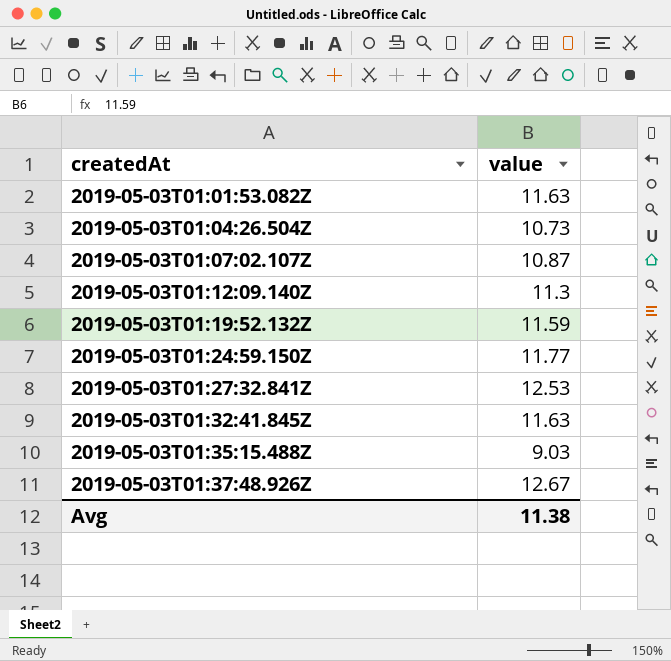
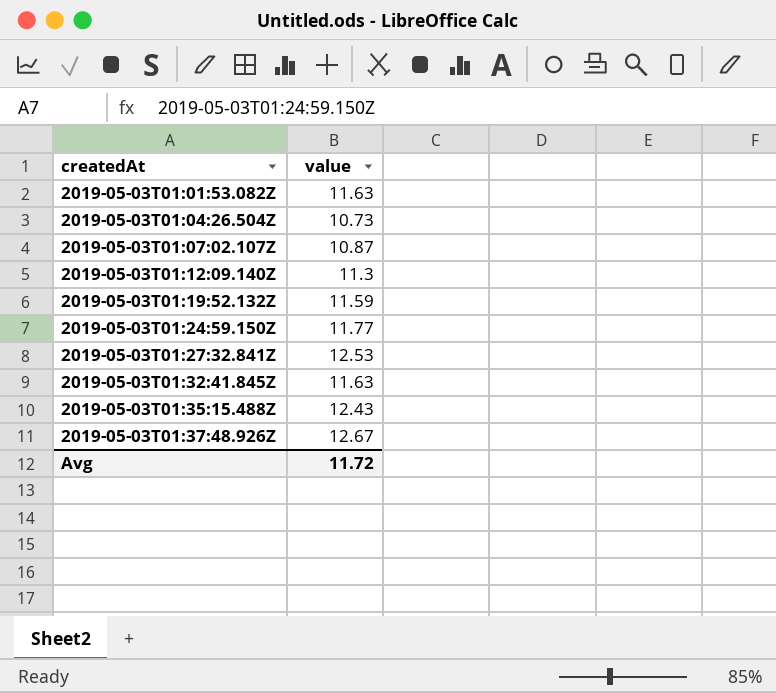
2019-05-03T01:35:15.488Z | value: 9.03 -> 12.43
Avg | value: 11.38 -> 11.72

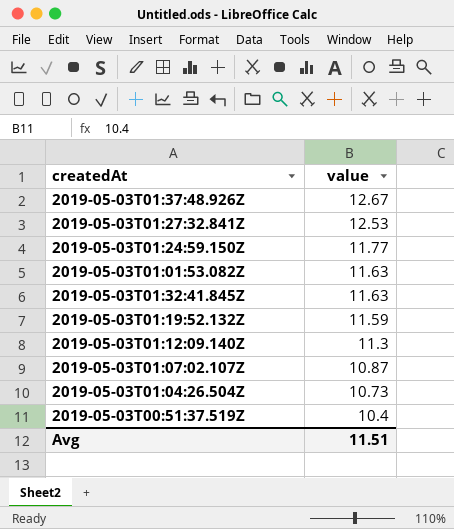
row order: createdAt ascending -> value descending
row 2019-05-03T01:35:15.488Z: 12.43 -> none
row 2019-05-03T00:51:37.519Z: none -> 10.4
Avg | value: 11.72 -> 11.51

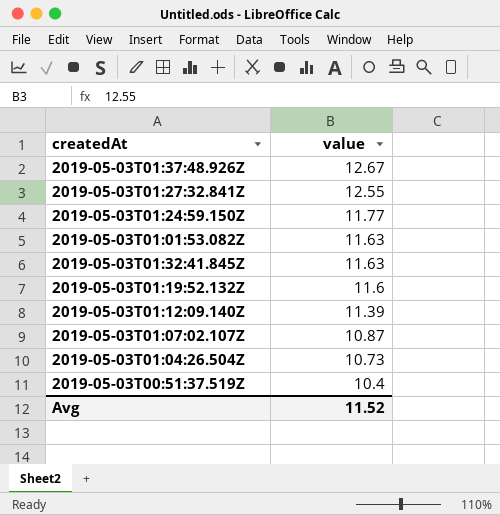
2019-05-03T01:27:32.841Z | value: 12.53 -> 12.55
2019-05-03T01:19:52.132Z | value: 11.59 -> 11.6
2019-05-03T01:12:09.140Z | value: 11.3 -> 11.39
Avg | value: 11.51 -> 11.52

